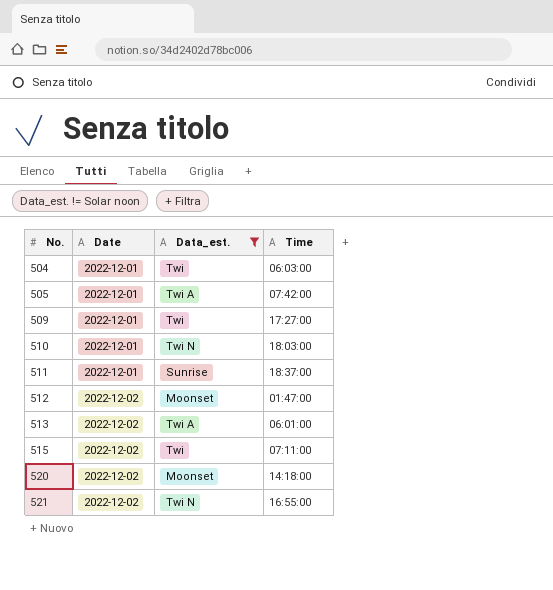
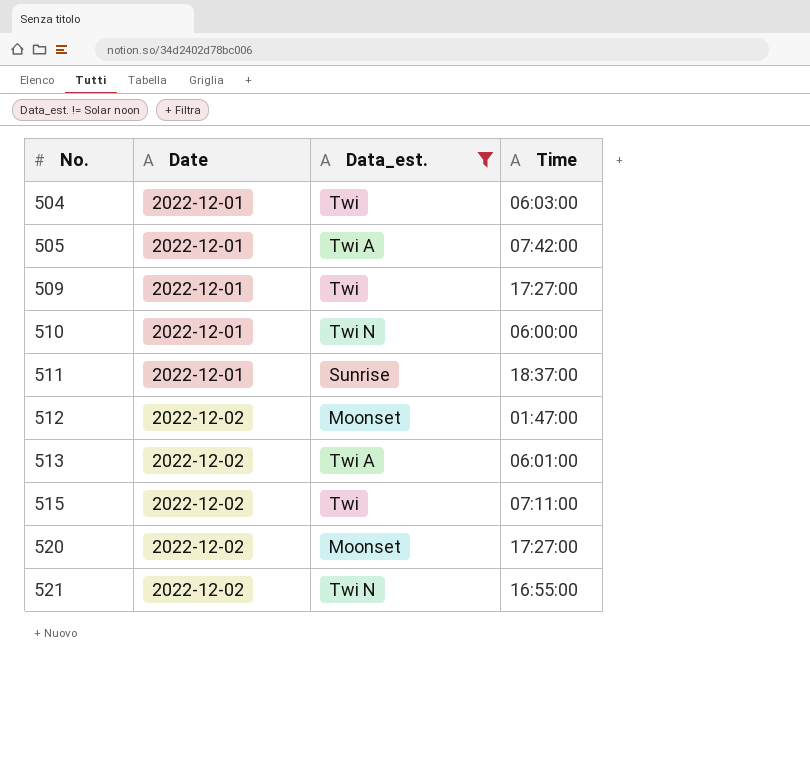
510 | Time: 18:03:00 -> 06:00:00
520 | Time: 14:18:00 -> 17:27:00

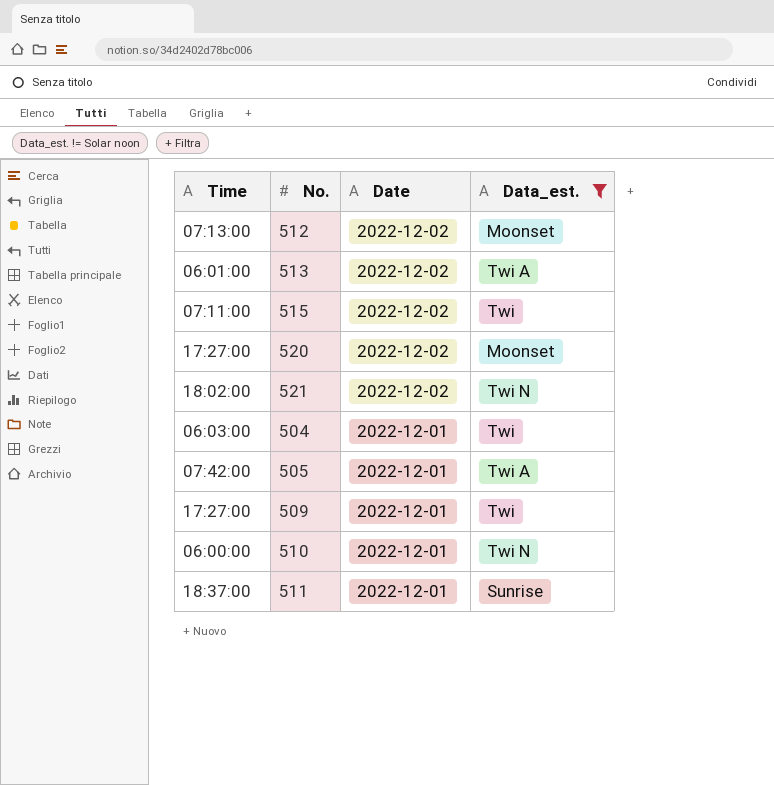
row order: No. ascending -> Date descending
column Time | position: 4 -> 1
512 | Time: 01:47:00 -> 07:13:00
521 | Time: 16:55:00 -> 18:02:00

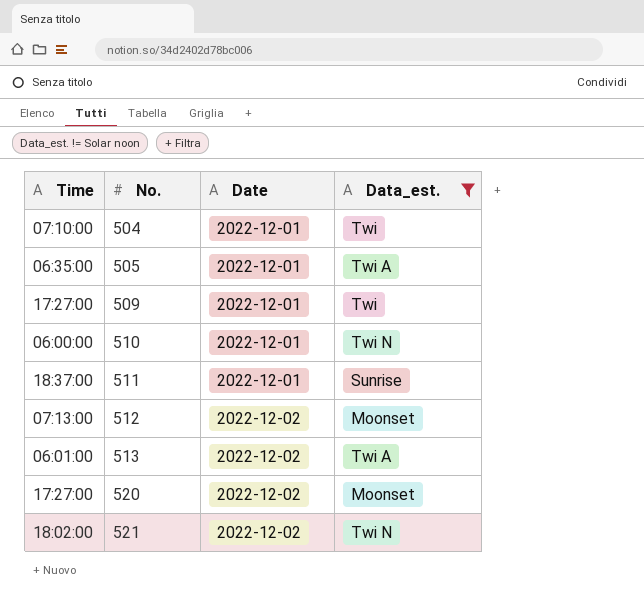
row order: Date descending -> No. ascending
row 515: 07:11:00 | 2022-12-02 | Twi -> none
504 | Time: 06:03:00 -> 07:10:00
505 | Time: 07:42:00 -> 06:35:00

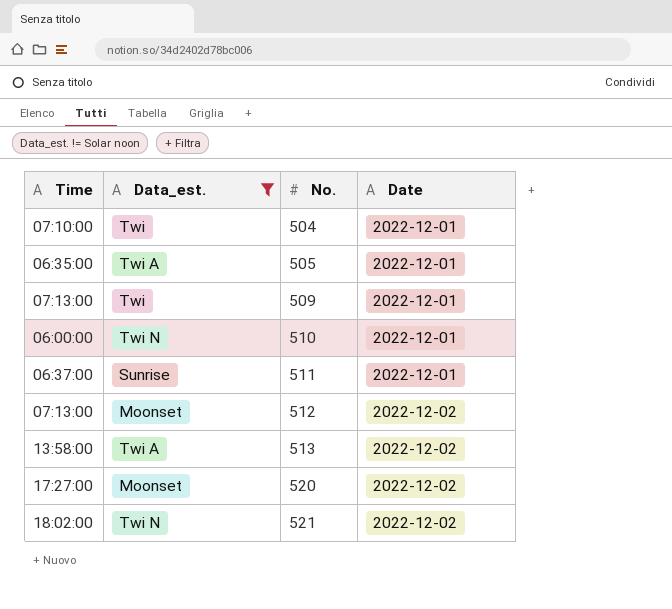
column Data_est. | position: 4 -> 2
509 | Time: 17:27:00 -> 07:13:00
511 | Time: 18:37:00 -> 06:37:00
513 | Time: 06:01:00 -> 13:58:00

